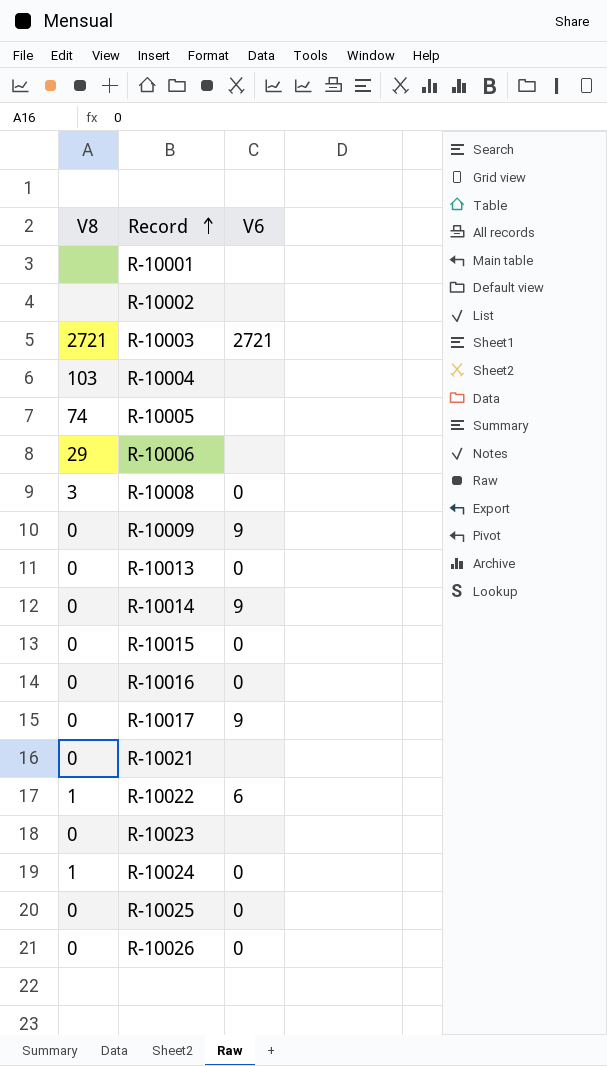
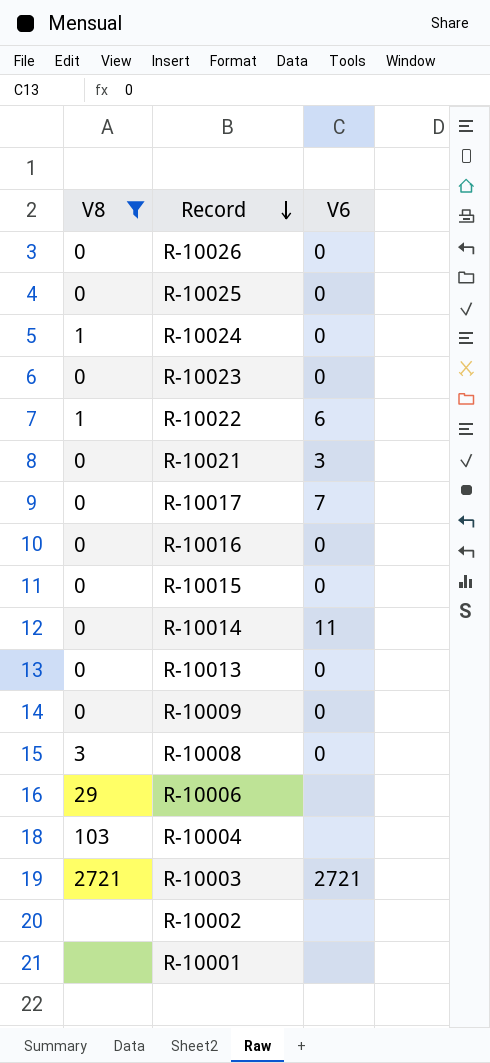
filter: none -> V8 != 74
row order: Record ascending -> Record descending
R-10023 | V6: none -> 0
R-10021 | V6: none -> 3
R-10017 | V6: 9 -> 7
R-10014 | V6: 9 -> 11
R-10009 | V6: 9 -> 0

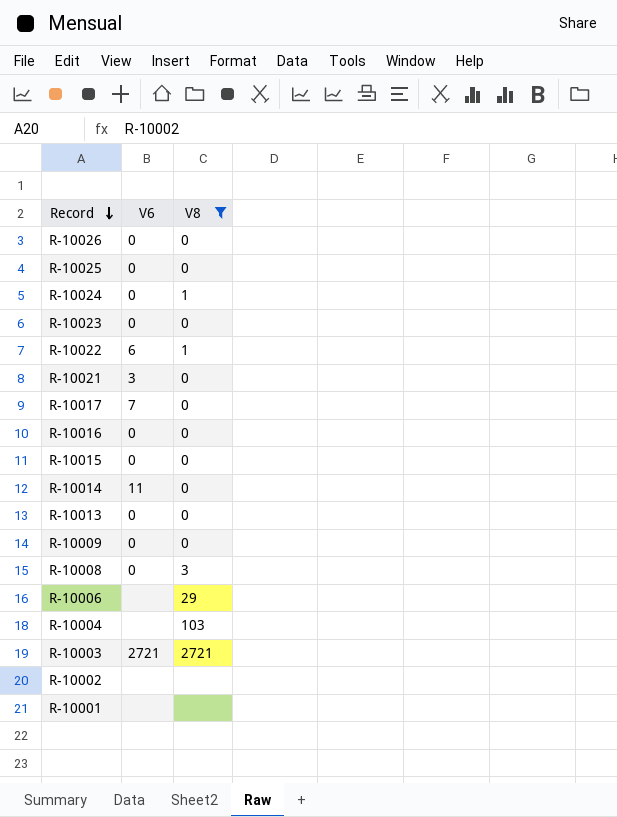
column V8 | position: 1 -> 3

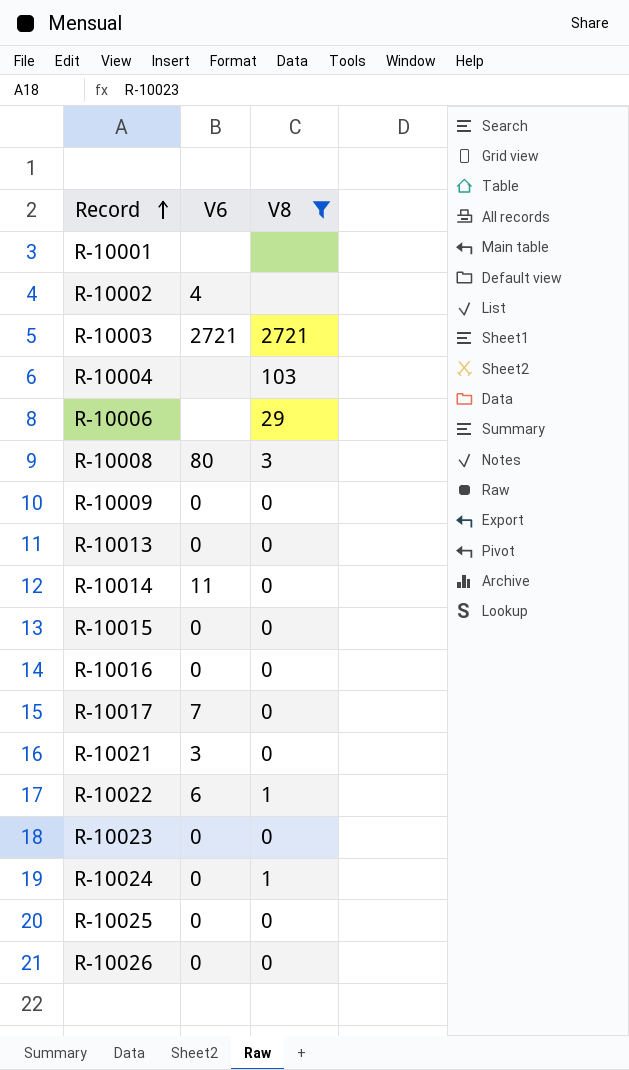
row order: Record descending -> Record ascending
R-10002 | V6: none -> 4
R-10008 | V6: 0 -> 80

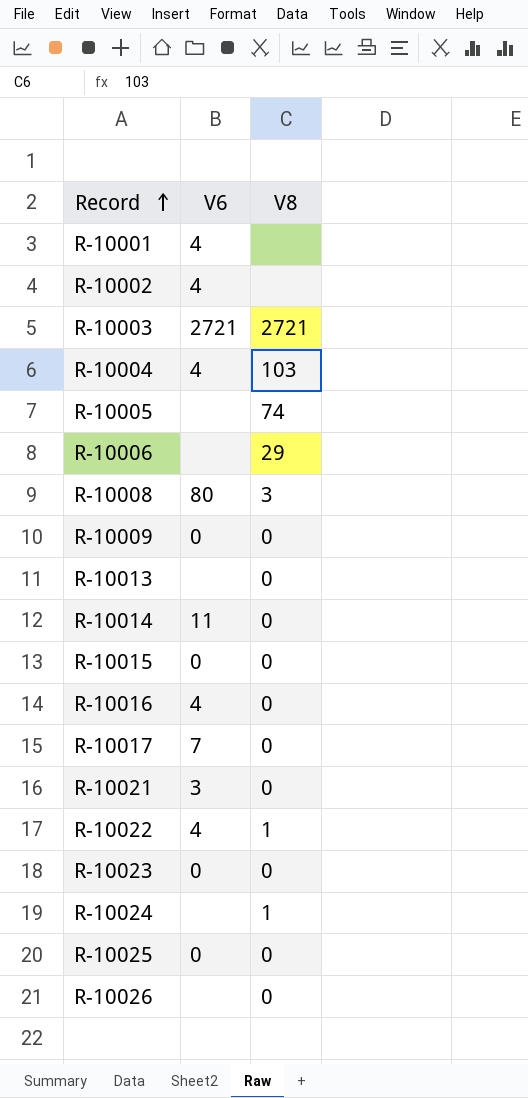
filter: V8 != 74 -> none
R-10001 | V6: none -> 4
R-10004 | V6: none -> 4
R-10013 | V6: 0 -> none
R-10016 | V6: 0 -> 4
R-10022 | V6: 6 -> 4
R-10024 | V6: 0 -> none
R-10026 | V6: 0 -> none

